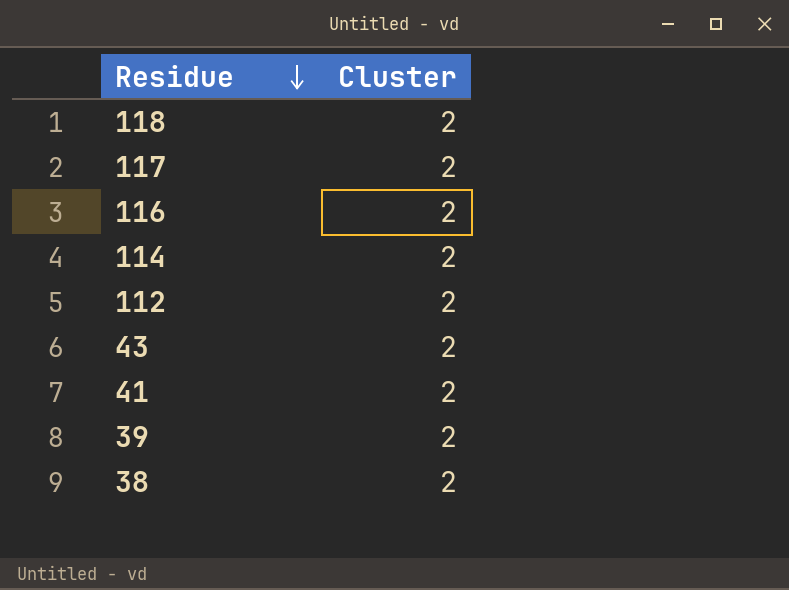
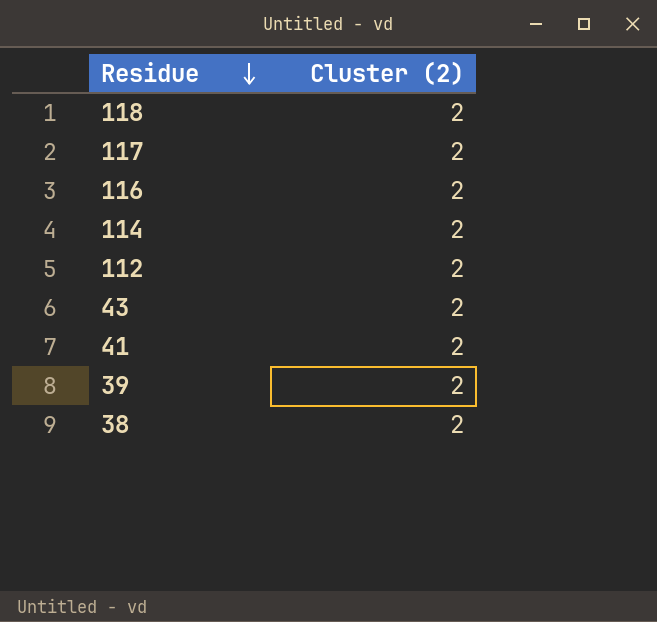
column name: Cluster -> Cluster (2)

